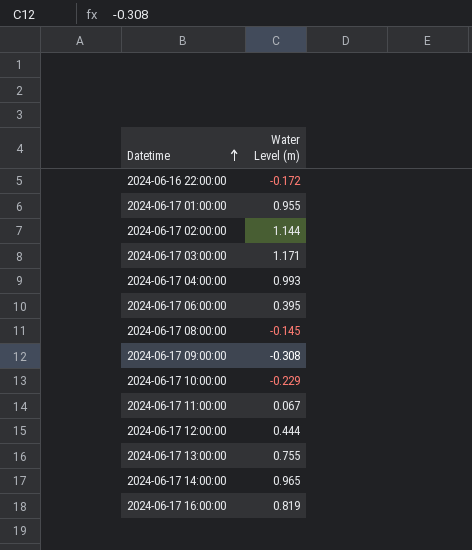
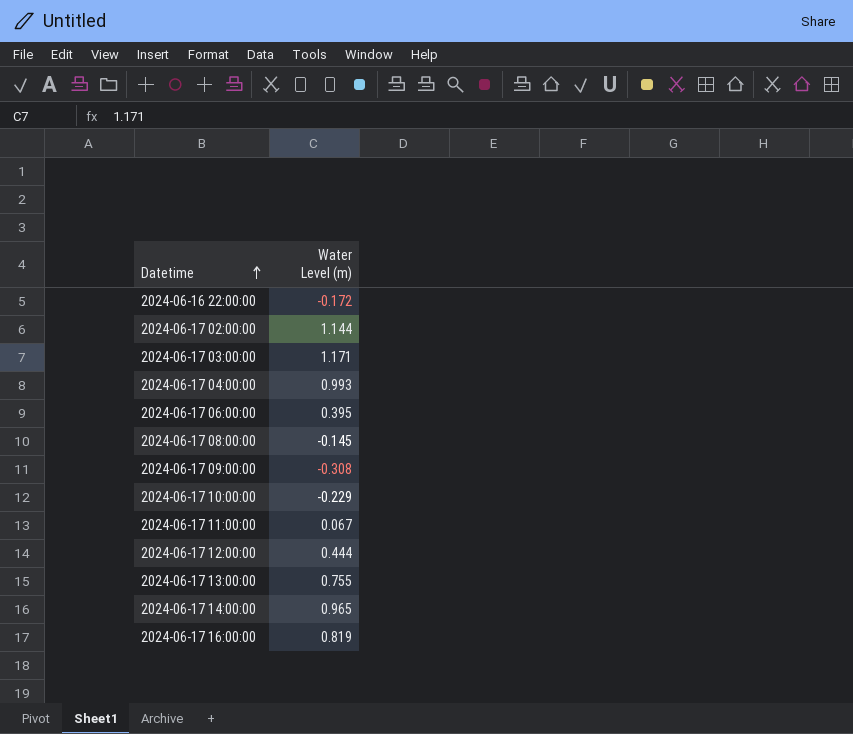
row 2024-06-17 01:00:00: 0.955 -> none

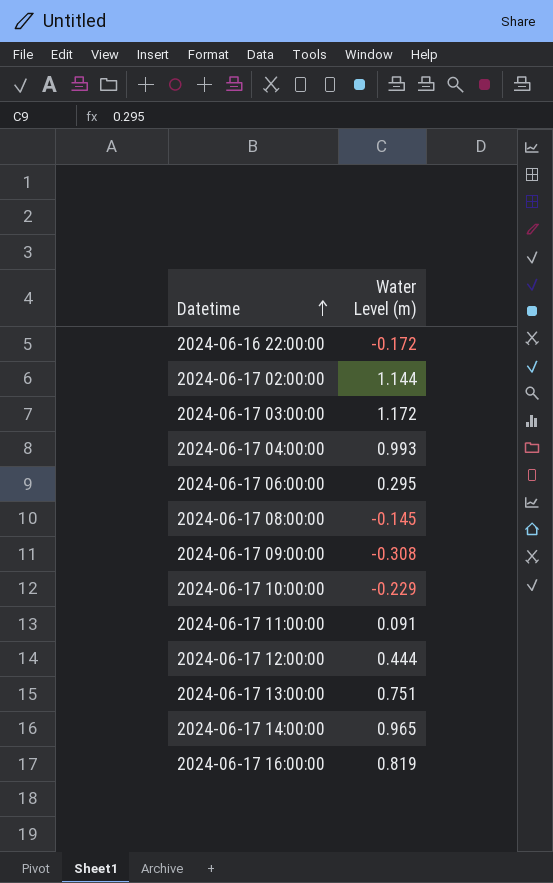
2024-06-17 03:00:00 | Water Level (m): 1.171 -> 1.172
2024-06-17 06:00:00 | Water Level (m): 0.395 -> 0.295
2024-06-17 11:00:00 | Water Level (m): 0.067 -> 0.091
2024-06-17 13:00:00 | Water Level (m): 0.755 -> 0.751

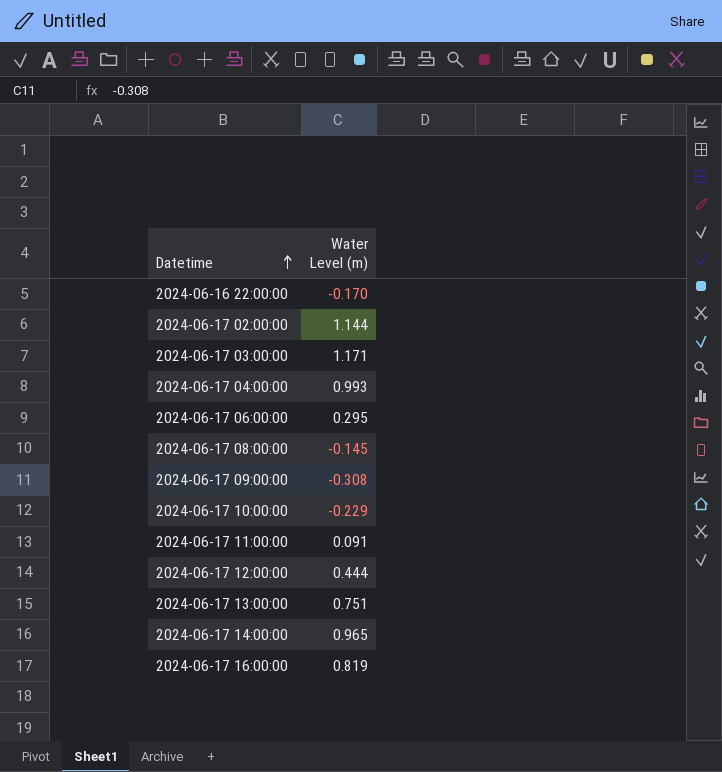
2024-06-16 22:00:00 | Water Level (m): -0.172 -> -0.170
2024-06-17 03:00:00 | Water Level (m): 1.172 -> 1.171

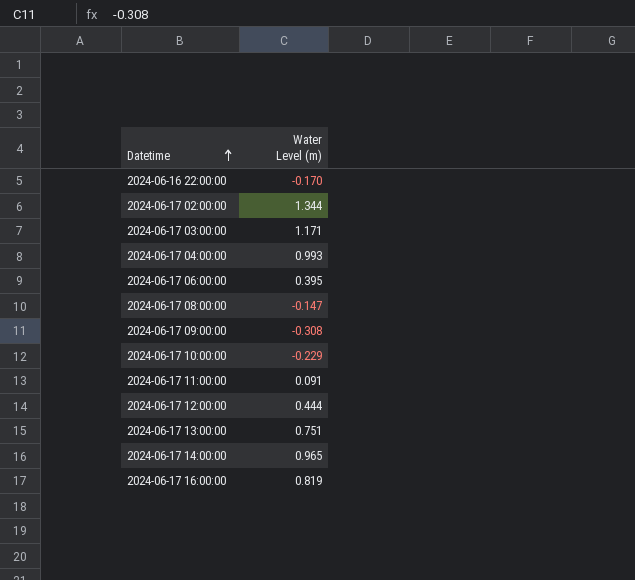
2024-06-17 02:00:00 | Water Level (m): 1.144 -> 1.344
2024-06-17 06:00:00 | Water Level (m): 0.295 -> 0.395
2024-06-17 08:00:00 | Water Level (m): -0.145 -> -0.147

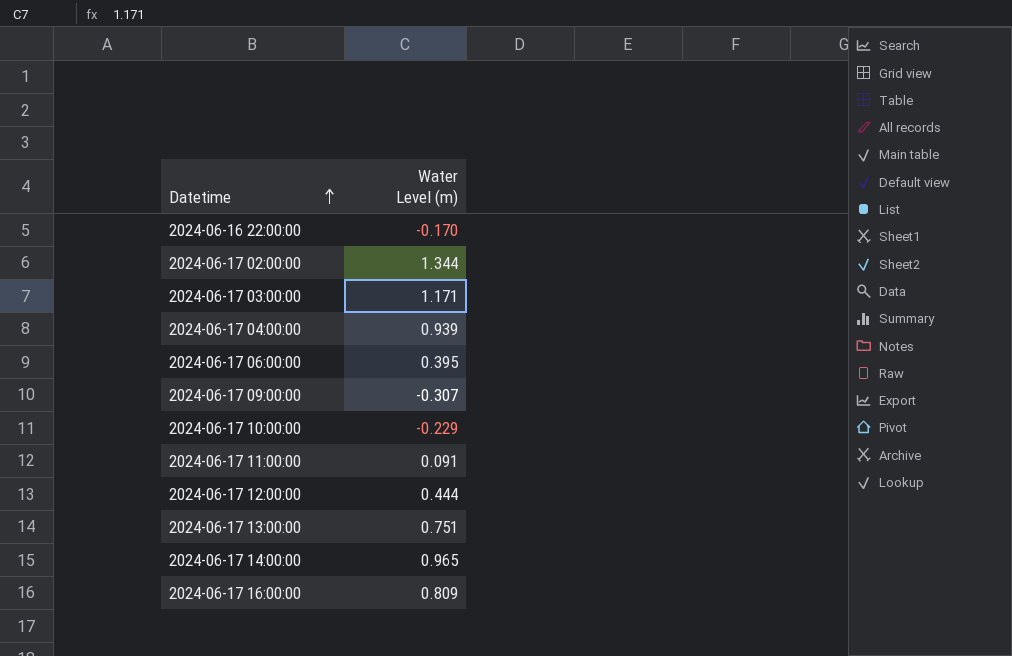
row 2024-06-17 08:00:00: -0.147 -> none
2024-06-17 04:00:00 | Water Level (m): 0.993 -> 0.939
2024-06-17 09:00:00 | Water Level (m): -0.308 -> -0.307
2024-06-17 16:00:00 | Water Level (m): 0.819 -> 0.809

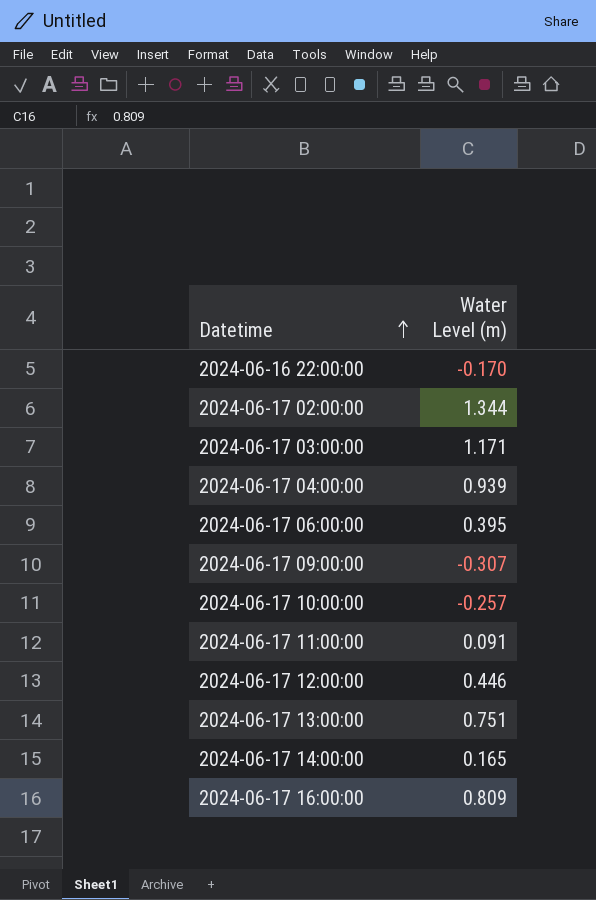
2024-06-17 10:00:00 | Water Level (m): -0.229 -> -0.257
2024-06-17 12:00:00 | Water Level (m): 0.444 -> 0.446
2024-06-17 14:00:00 | Water Level (m): 0.965 -> 0.165

